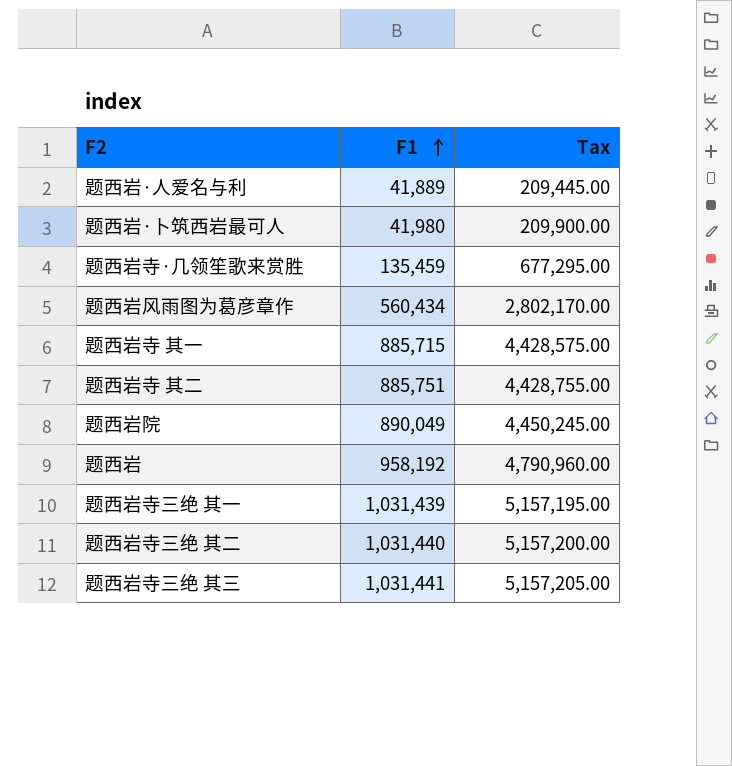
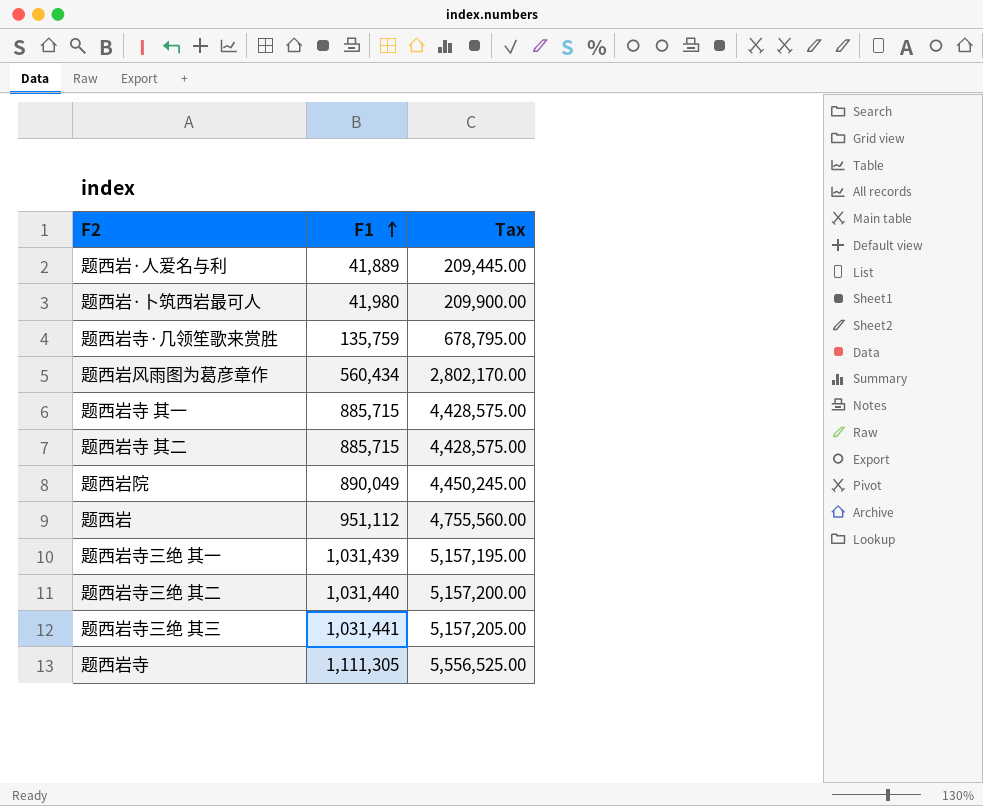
题西岩寺·几领笙歌来赏胜 | F1: 135,459 -> 135,759
题西岩寺·几领笙歌来赏胜 | Tax: 677,295.00 -> 678,795.00
题西岩寺 其二 | F1: 885,751 -> 885,715
题西岩寺 其二 | Tax: 4,428,755.00 -> 4,428,575.00
题西岩 | F1: 958,192 -> 951,112
题西岩 | Tax: 4,790,960.00 -> 4,755,560.00
row 题西岩寺: none -> 1,111,305 | 5,556,525.00

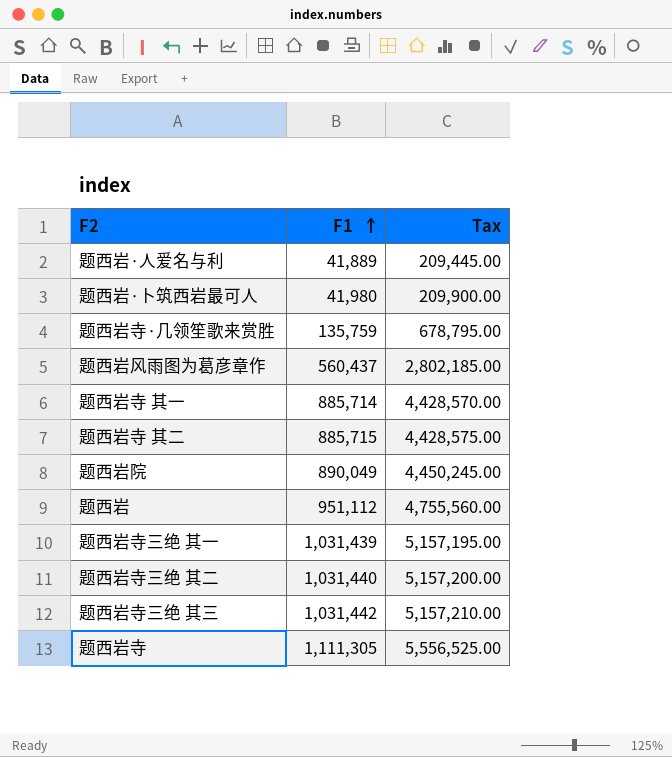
题西岩风雨图为葛彦章作 | F1: 560,434 -> 560,437
题西岩风雨图为葛彦章作 | Tax: 2,802,170.00 -> 2,802,185.00
题西岩寺 其一 | F1: 885,715 -> 885,714
题西岩寺 其一 | Tax: 4,428,575.00 -> 4,428,570.00
题西岩寺三绝 其三 | F1: 1,031,441 -> 1,031,442
题西岩寺三绝 其三 | Tax: 5,157,205.00 -> 5,157,210.00

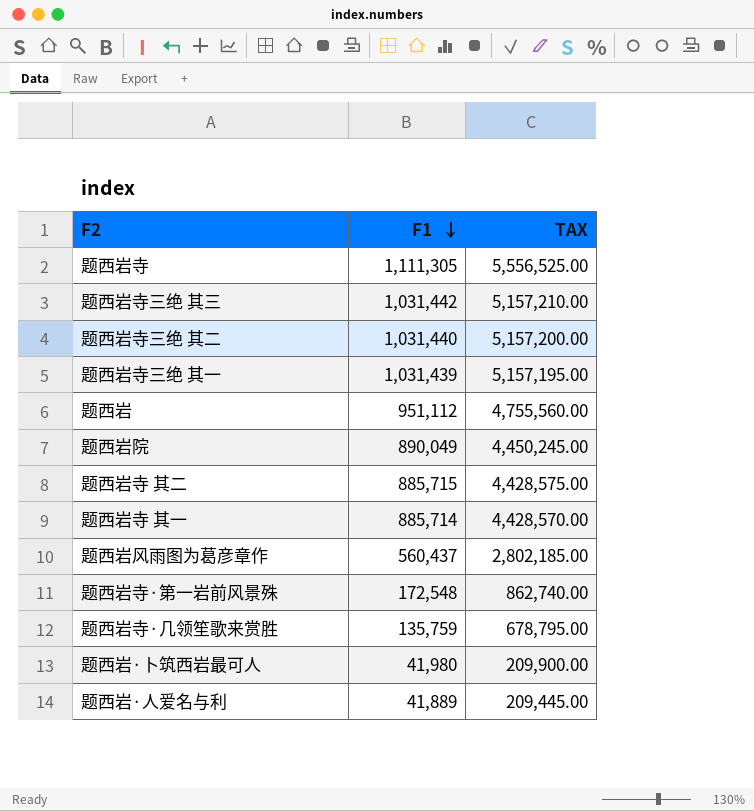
row order: F1 ascending -> F1 descending
column name: Tax -> TAX
row 题西岩寺·第一岩前风景殊: none -> 172,548 | 862,740.00

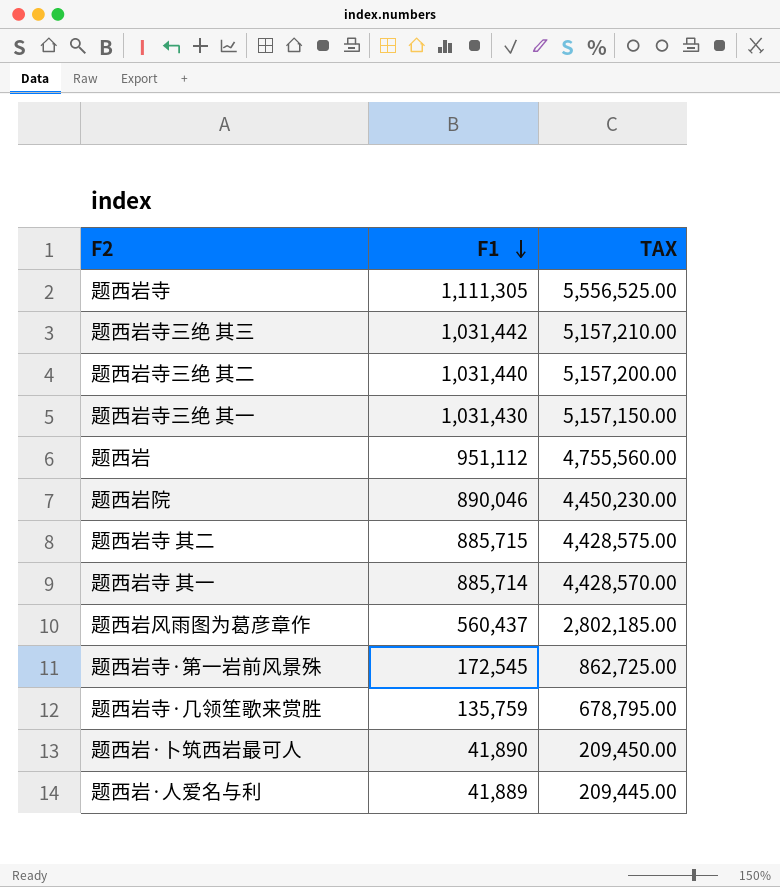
题西岩寺三绝 其一 | F1: 1,031,439 -> 1,031,430
题西岩寺三绝 其一 | TAX: 5,157,195.00 -> 5,157,150.00
题西岩院 | F1: 890,049 -> 890,046
题西岩院 | TAX: 4,450,245.00 -> 4,450,230.00
题西岩寺·第一岩前风景殊 | F1: 172,548 -> 172,545
题西岩寺·第一岩前风景殊 | TAX: 862,740.00 -> 862,725.00
题西岩·卜筑西岩最可人 | F1: 41,980 -> 41,890
题西岩·卜筑西岩最可人 | TAX: 209,900.00 -> 209,450.00

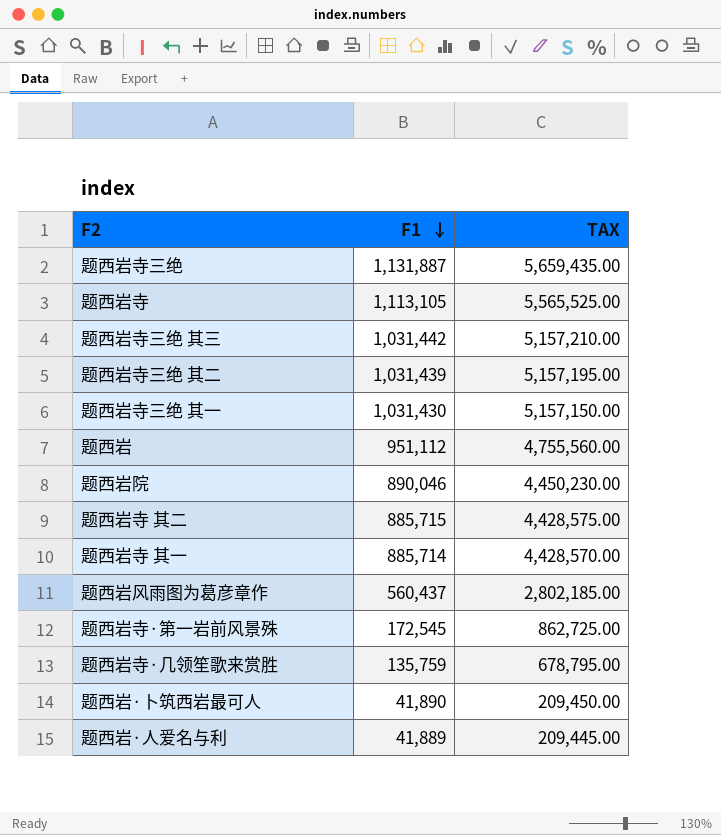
row 题西岩寺三绝: none -> 1,131,887 | 5,659,435.00
题西岩寺 | F1: 1,111,305 -> 1,113,105
题西岩寺 | TAX: 5,556,525.00 -> 5,565,525.00
题西岩寺三绝 其二 | F1: 1,031,440 -> 1,031,439
题西岩寺三绝 其二 | TAX: 5,157,200.00 -> 5,157,195.00

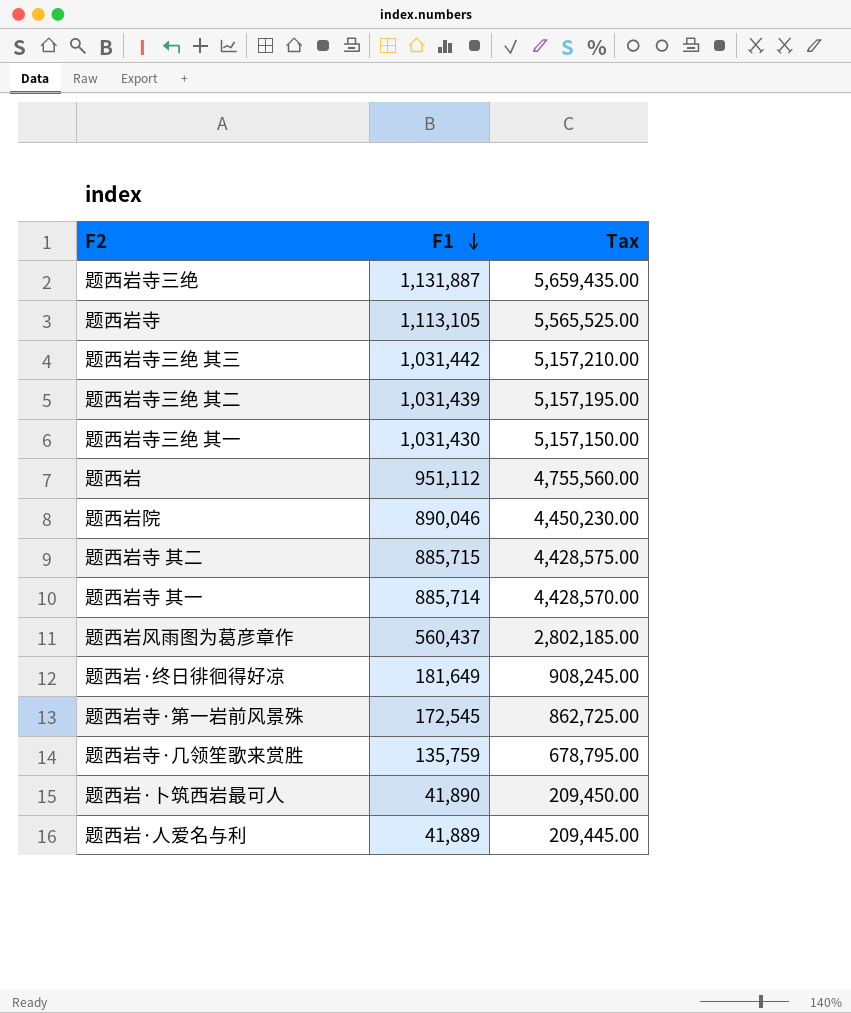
column name: TAX -> Tax
row 题西岩·终日徘徊得好凉: none -> 181,649 | 908,245.00

